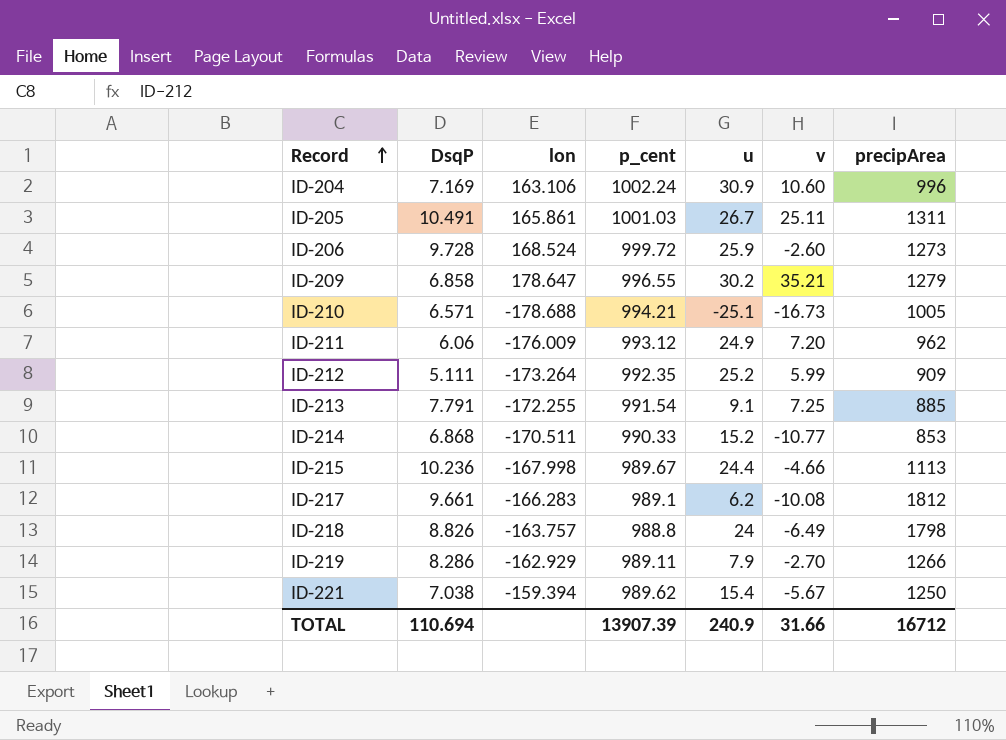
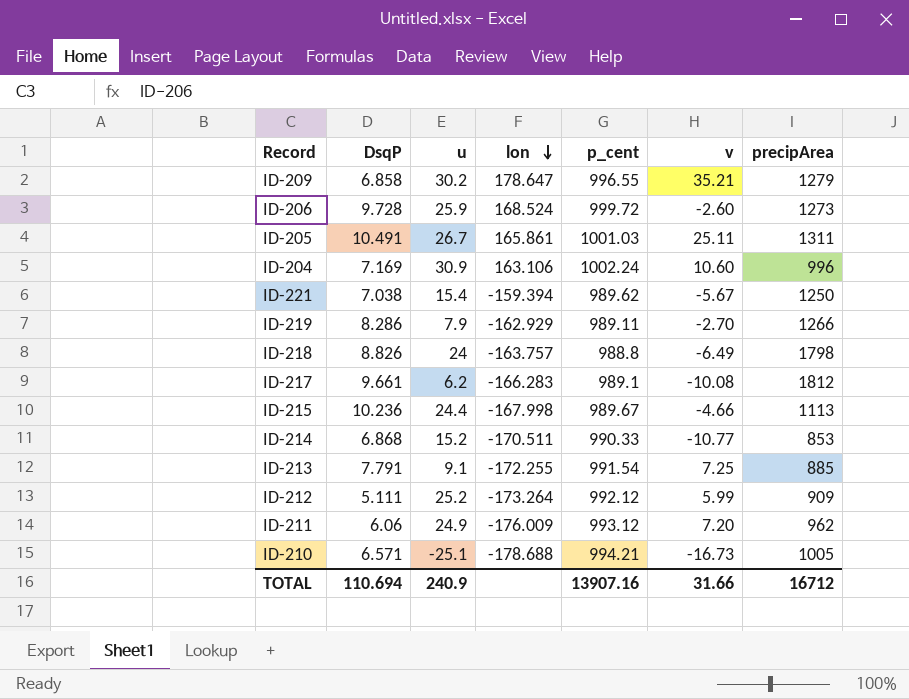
row order: Record ascending -> lon descending
column u | position: 5 -> 3
ID-212 | p_cent: 992.35 -> 992.12
TOTAL | p_cent: 13907.39 -> 13907.16

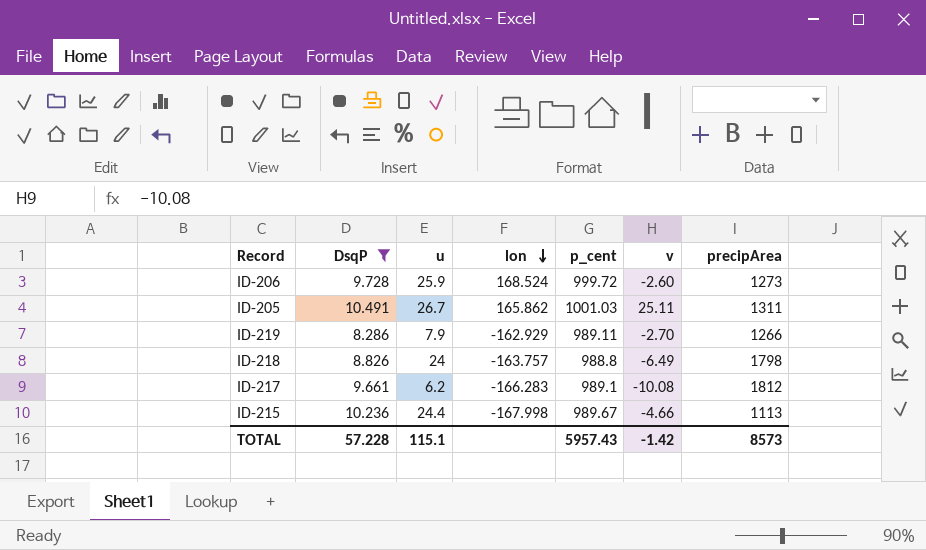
filter: none -> DsqP >= 8.286
ID-205 | lon: 165.861 -> 165.862
TOTAL | DsqP: 110.694 -> 57.228
TOTAL | u: 240.9 -> 115.1
TOTAL | p_cent: 13907.16 -> 5957.43
TOTAL | v: 31.66 -> -1.42
TOTAL | precipArea: 16712 -> 8573

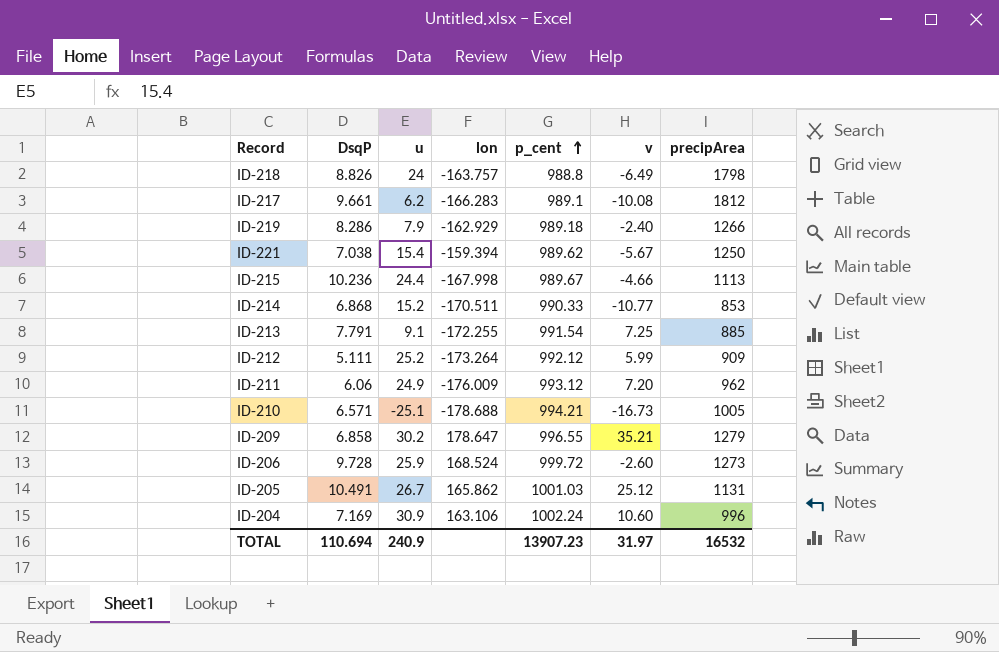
filter: DsqP >= 8.286 -> none
row order: lon descending -> p_cent ascending
ID-219 | p_cent: 989.11 -> 989.18
ID-219 | v: -2.70 -> -2.40
ID-205 | v: 25.11 -> 25.12
ID-205 | precipArea: 1311 -> 1131
TOTAL | DsqP: 57.228 -> 110.694
TOTAL | u: 115.1 -> 240.9
TOTAL | p_cent: 5957.43 -> 13907.23
TOTAL | v: -1.42 -> 31.97
TOTAL | precipArea: 8573 -> 16532

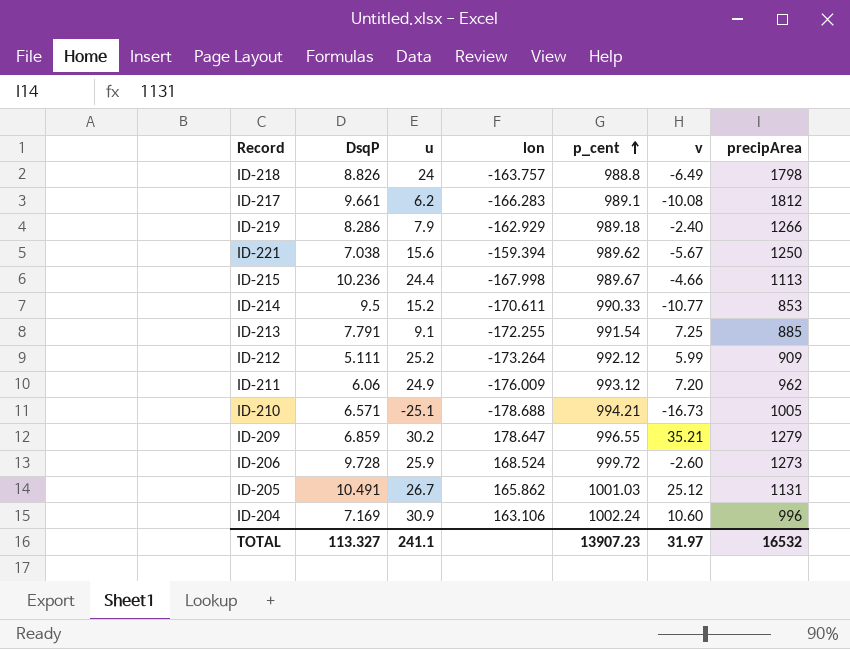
ID-221 | u: 15.4 -> 15.6
ID-214 | DsqP: 6.868 -> 9.5
ID-214 | lon: -170.511 -> -170.611
ID-209 | DsqP: 6.858 -> 6.859
TOTAL | DsqP: 110.694 -> 113.327
TOTAL | u: 240.9 -> 241.1

